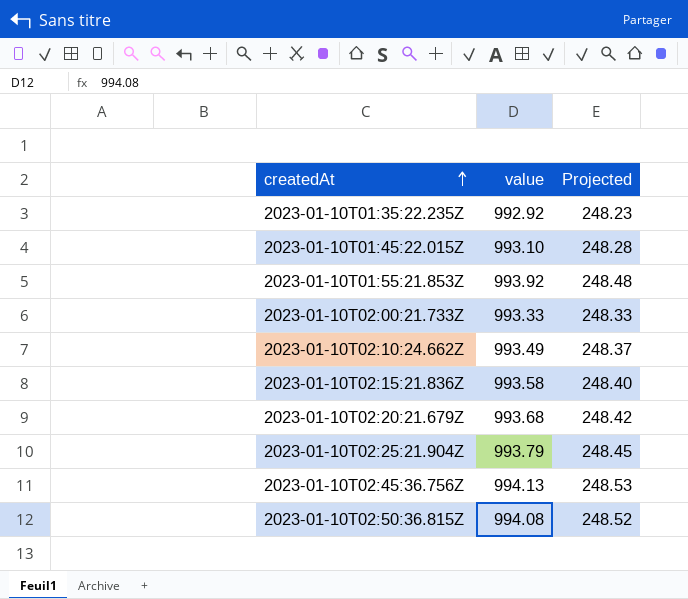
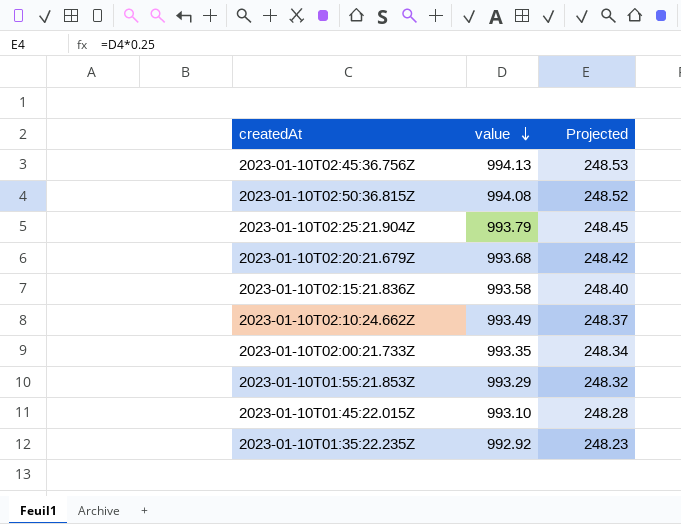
row order: createdAt ascending -> value descending
2023-01-10T02:00:21.733Z | value: 993.33 -> 993.35
2023-01-10T02:00:21.733Z | Projected: 248.33 -> 248.34
2023-01-10T01:55:21.853Z | value: 993.92 -> 993.29
2023-01-10T01:55:21.853Z | Projected: 248.48 -> 248.32

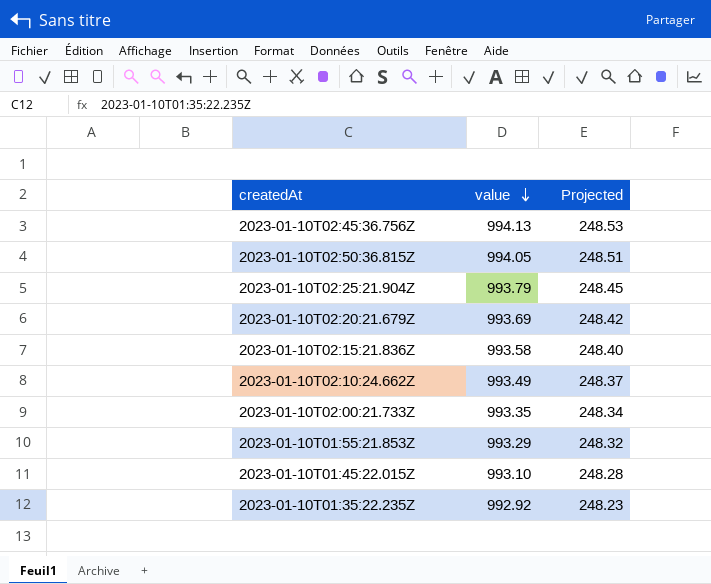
2023-01-10T02:50:36.815Z | value: 994.08 -> 994.05
2023-01-10T02:50:36.815Z | Projected: 248.52 -> 248.51
2023-01-10T02:20:21.679Z | value: 993.68 -> 993.69

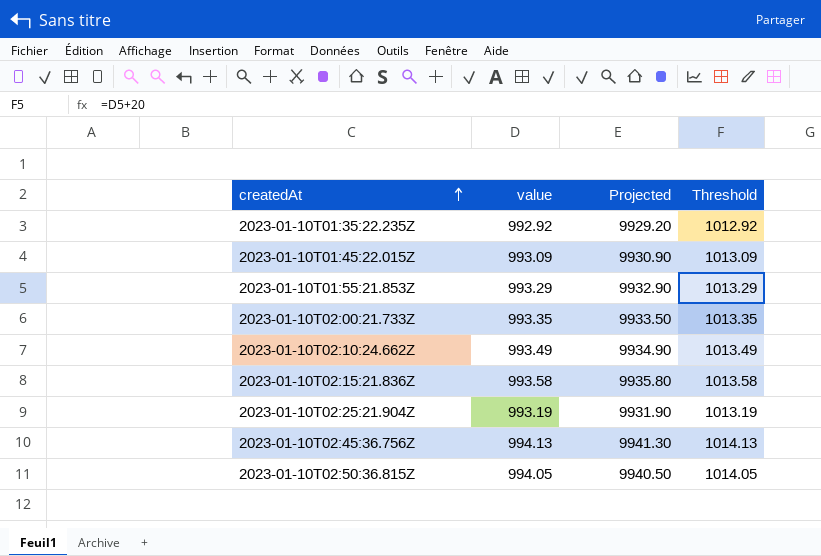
row order: value descending -> createdAt ascending
column Projected | formula: [value] * 0.25 -> [value] * 10
column Threshold | formula: none -> [value] + 20
row 2023-01-10T02:20:21.679Z: 993.69 | 248.42 -> none
2023-01-10T01:45:22.015Z | value: 993.10 -> 993.09
2023-01-10T02:25:21.904Z | value: 993.79 -> 993.19

